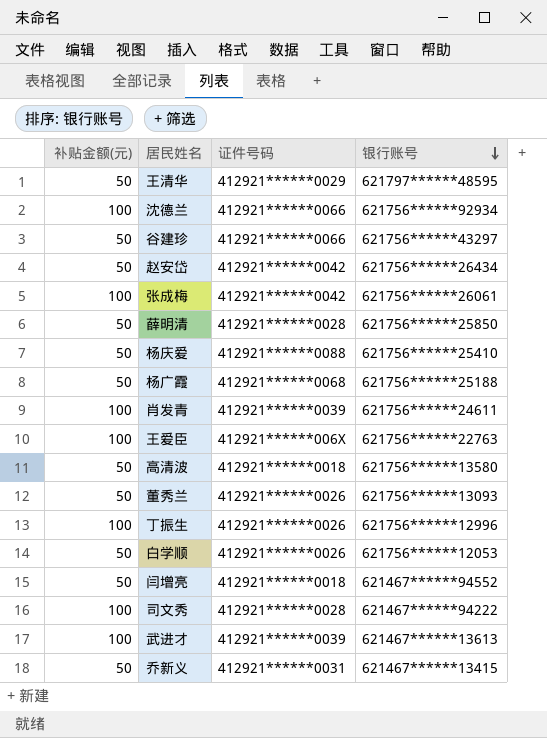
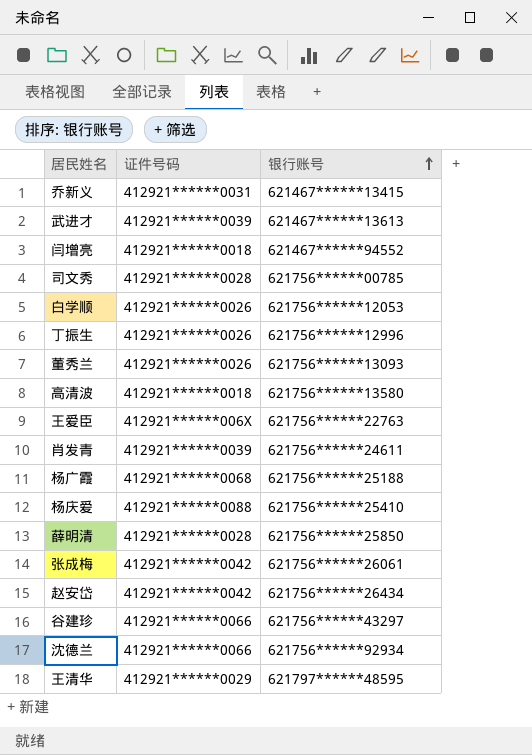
row order: 银行账号 descending -> 银行账号 ascending
column 补贴金额(元) | position: 1 -> none
司文秀 | 银行账号: 621467******94222 -> 621756******00785

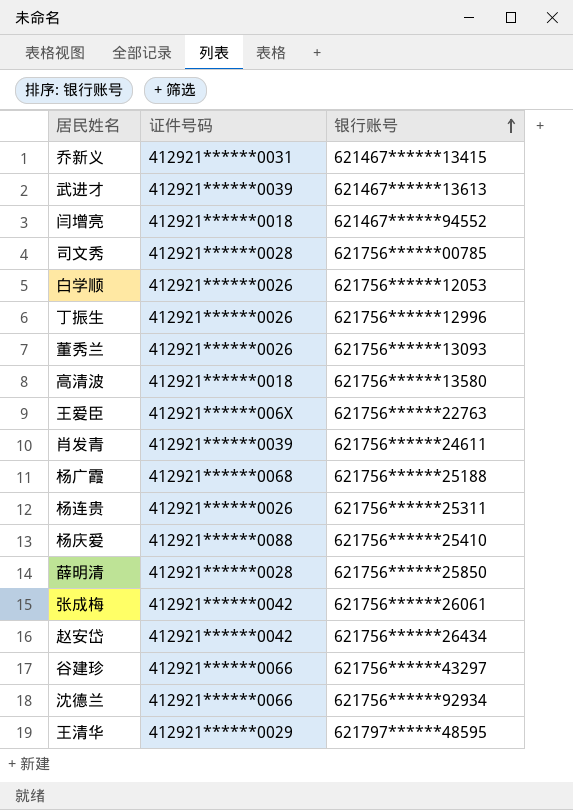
row 杨连贵: none -> 412921******0026 | 621756******25311

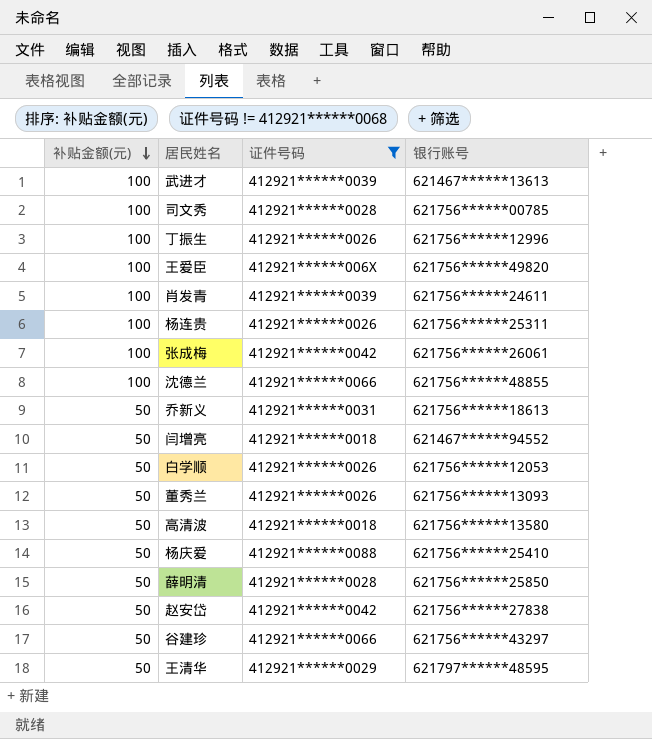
filter: none -> 证件号码 != 412921******0068
row order: 银行账号 ascending -> 补贴金额(元) descending
column 补贴金额(元) | position: none -> 1
王爱臣 | 银行账号: 621756******22763 -> 621756******49820
沈德兰 | 银行账号: 621756******92934 -> 621756******48855
乔新义 | 银行账号: 621467******13415 -> 621756******18613
赵安岱 | 银行账号: 621756******26434 -> 621756******27838

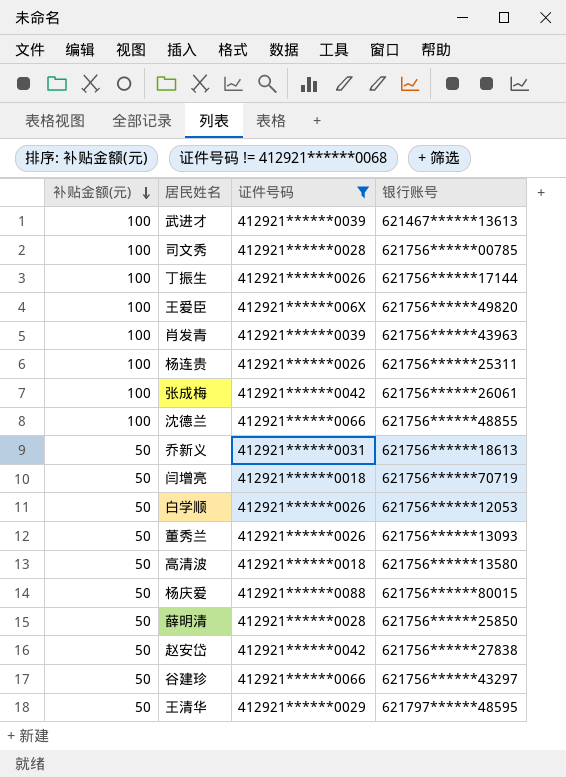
丁振生 | 银行账号: 621756******12996 -> 621756******17144
肖发青 | 银行账号: 621756******24611 -> 621756******43963
闫增亮 | 银行账号: 621467******94552 -> 621756******70719
杨庆爱 | 银行账号: 621756******25410 -> 621756******80015

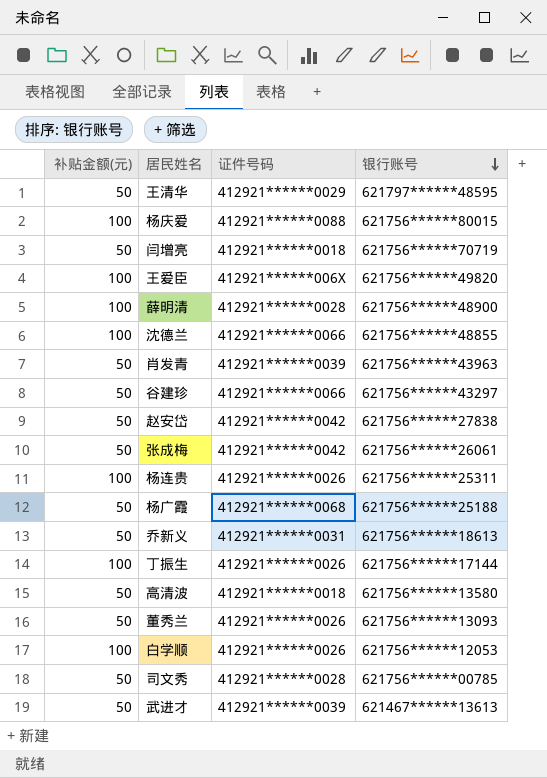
filter: 证件号码 != 412921******0068 -> none
row order: 补贴金额(元) descending -> 银行账号 descending
杨庆爱 | 补贴金额(元): 50 -> 100
薛明清 | 补贴金额(元): 50 -> 100
薛明清 | 银行账号: 621756******25850 -> 621756******48900
肖发青 | 补贴金额(元): 100 -> 50
张成梅 | 补贴金额(元): 100 -> 50
白学顺 | 补贴金额(元): 50 -> 100
司文秀 | 补贴金额(元): 100 -> 50
武进才 | 补贴金额(元): 100 -> 50

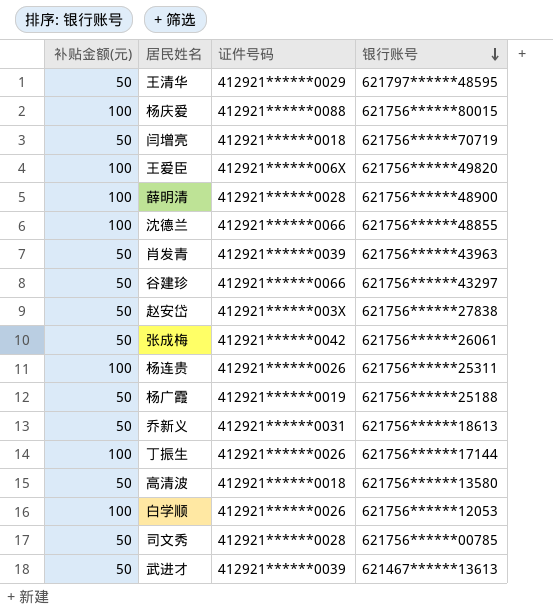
row 董秀兰: 50 | 412921******0026 | 621756******13093 -> none
赵安岱 | 证件号码: 412921******0042 -> 412921******003X
杨广霞 | 证件号码: 412921******0068 -> 412921******0019

